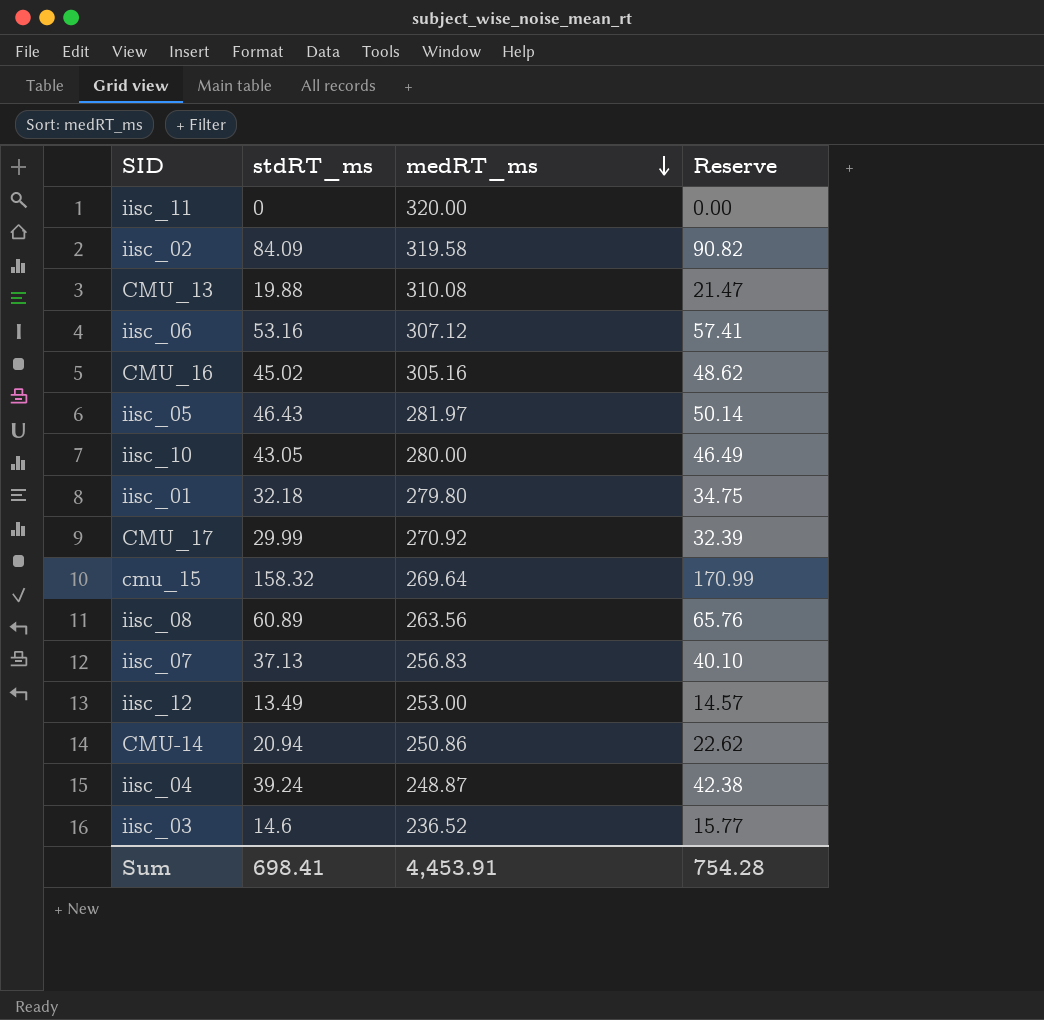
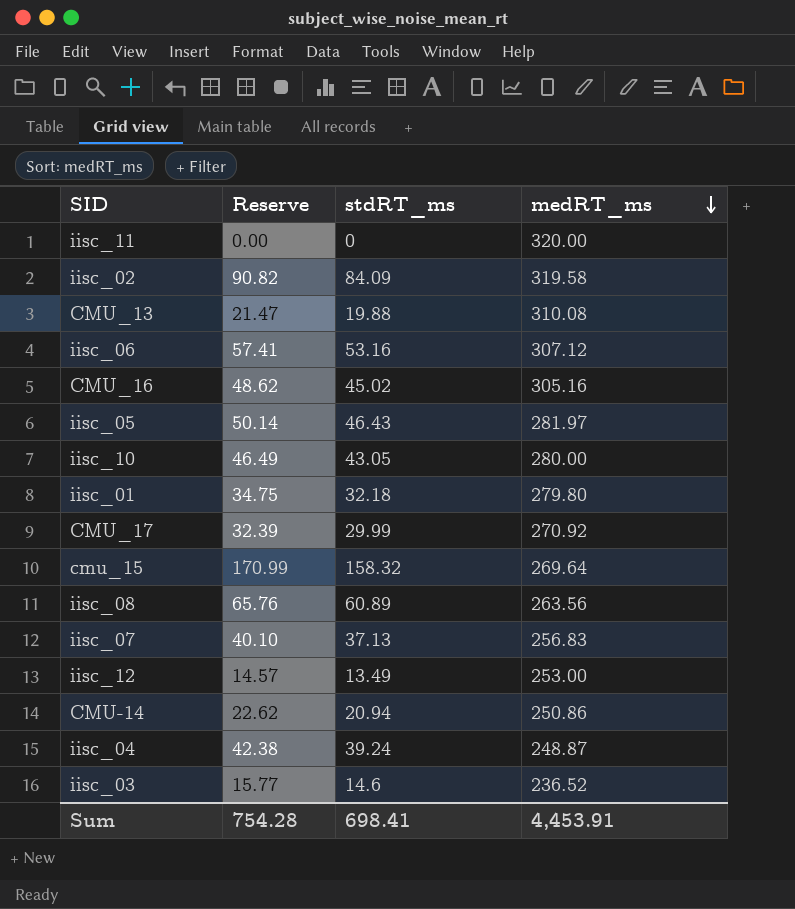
column Reserve | position: 4 -> 2

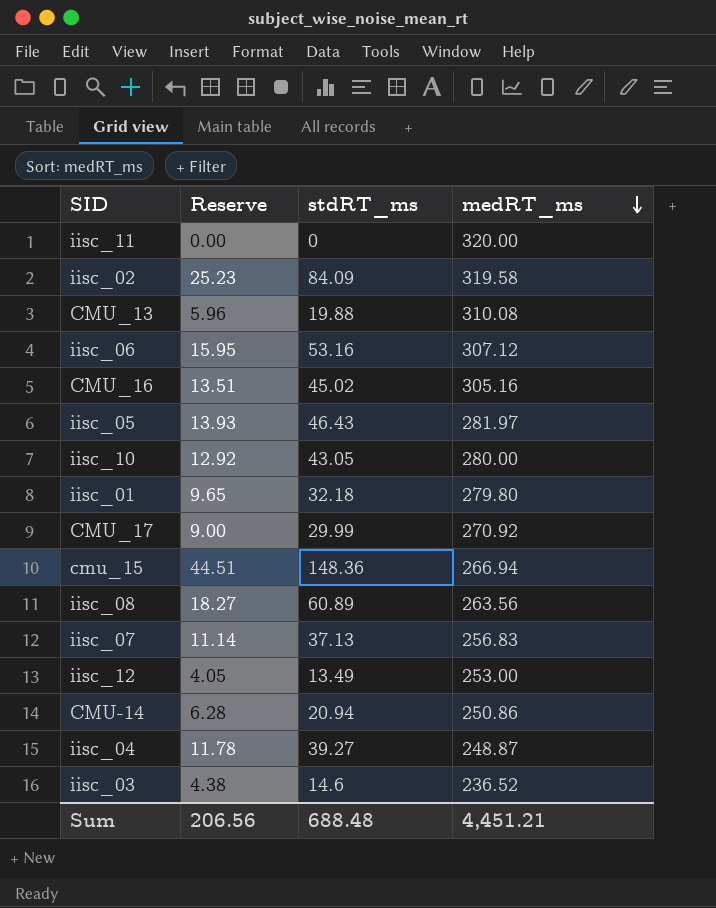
column Reserve | formula: [stdRT_ms] * 1.08 -> [stdRT_ms] * 0.3
cmu_15 | stdRT_ms: 158.32 -> 148.36
cmu_15 | medRT_ms: 269.64 -> 266.94
iisc_04 | stdRT_ms: 39.24 -> 39.27
Sum | Reserve: 754.28 -> 206.56
Sum | stdRT_ms: 698.41 -> 688.48
Sum | medRT_ms: 4,453.91 -> 4,451.21

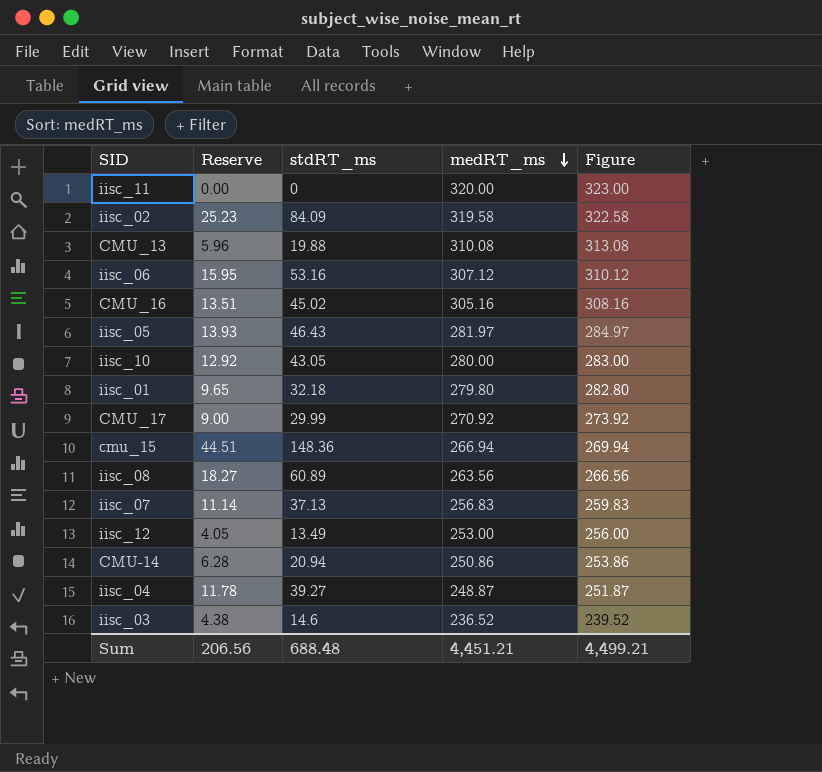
column Figure | formula: none -> [medRT_ms] + 3

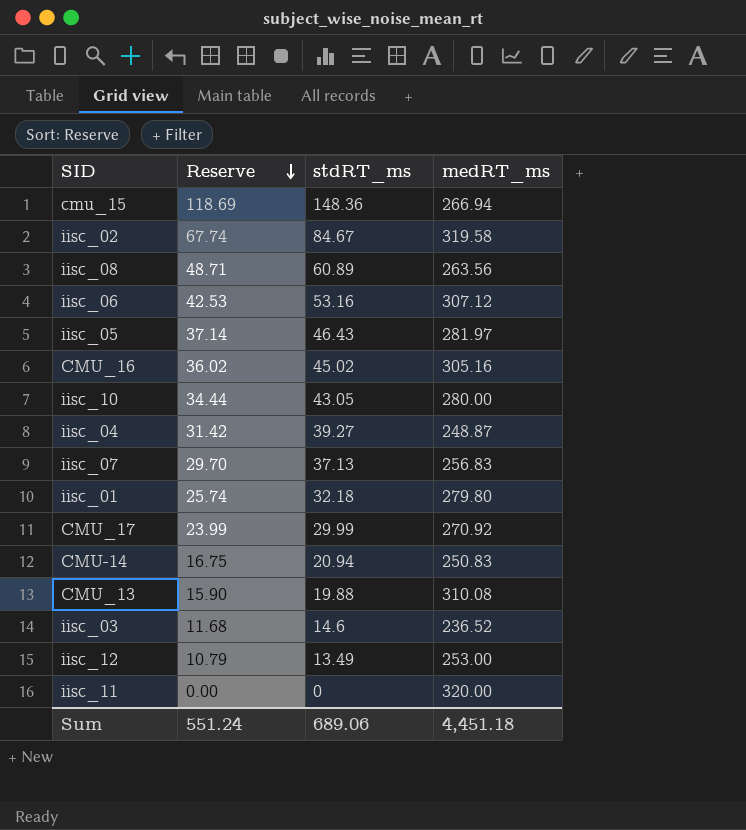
row order: medRT_ms descending -> Reserve descending
column Figure | formula: [medRT_ms] + 3 -> none
column Reserve | formula: [stdRT_ms] * 0.3 -> [stdRT_ms] * 0.8
iisc_02 | stdRT_ms: 84.09 -> 84.67
CMU-14 | medRT_ms: 250.86 -> 250.83
Sum | Reserve: 206.56 -> 551.24
Sum | stdRT_ms: 688.48 -> 689.06
Sum | medRT_ms: 4,451.21 -> 4,451.18

